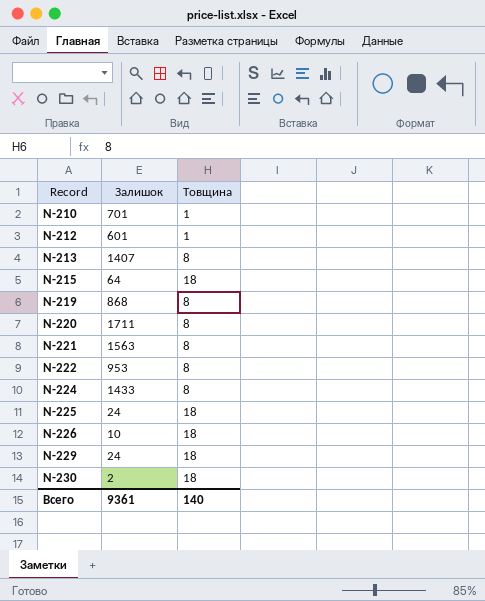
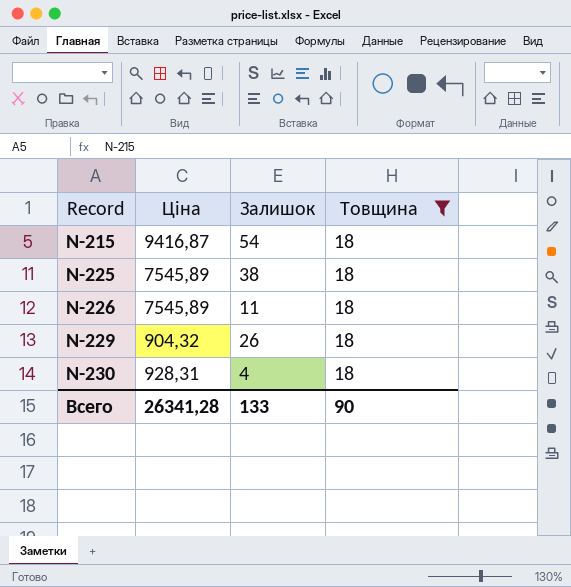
filter: none -> Товщина = 18
column Ціна | position: none -> 2
N-215 | Залишок: 64 -> 54
N-225 | Залишок: 24 -> 38
N-226 | Залишок: 10 -> 11
N-229 | Залишок: 24 -> 26
N-230 | Залишок: 2 -> 4
Всего | Залишок: 9361 -> 133
Всего | Товщина: 140 -> 90

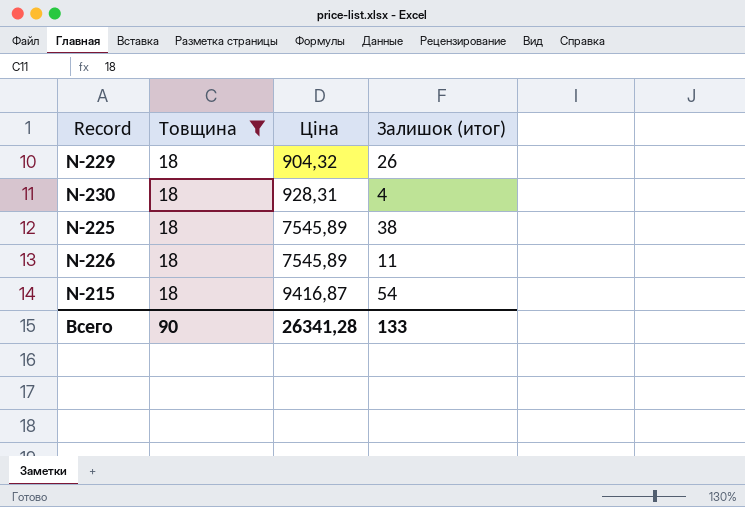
row order: Record ascending -> Ціна ascending
column Товщина | position: 4 -> 2
column name: Залишок -> Залишок (итог)

